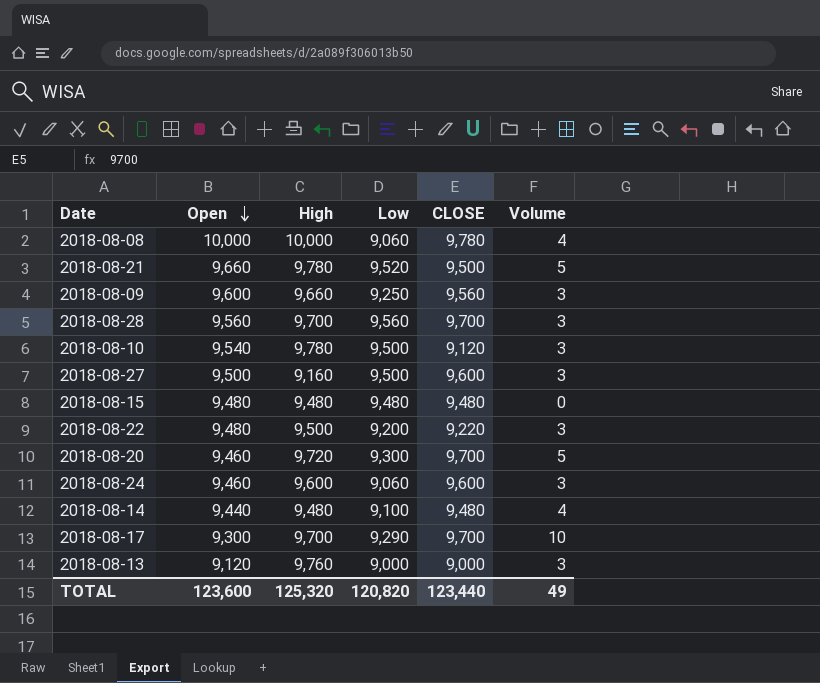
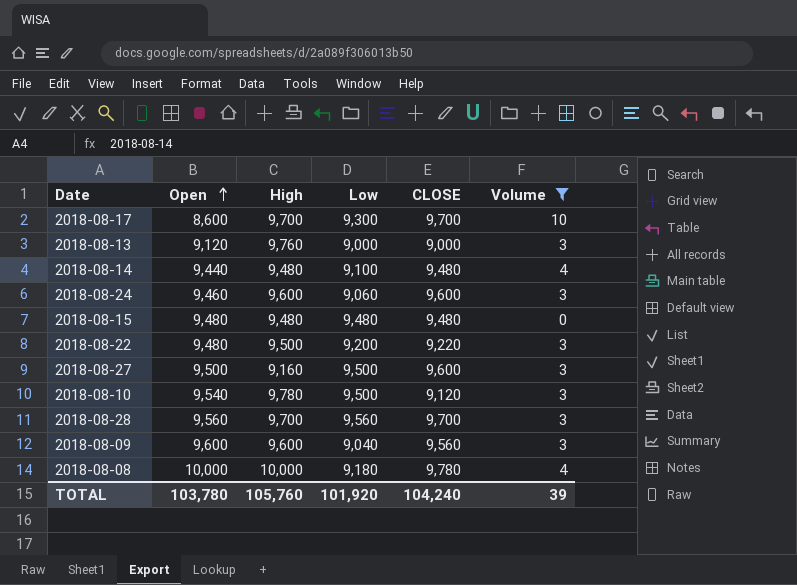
filter: none -> Volume != 5
row order: Open descending -> Open ascending
2018-08-17 | Open: 9,300 -> 8,600
2018-08-17 | Low: 9,290 -> 9,300
2018-08-09 | High: 9,660 -> 9,600
2018-08-09 | Low: 9,250 -> 9,040
2018-08-08 | Low: 9,060 -> 9,180
TOTAL | Open: 123,600 -> 103,780
TOTAL | High: 125,320 -> 105,760
TOTAL | Low: 120,820 -> 101,920
TOTAL | CLOSE: 123,440 -> 104,240
TOTAL | Volume: 49 -> 39

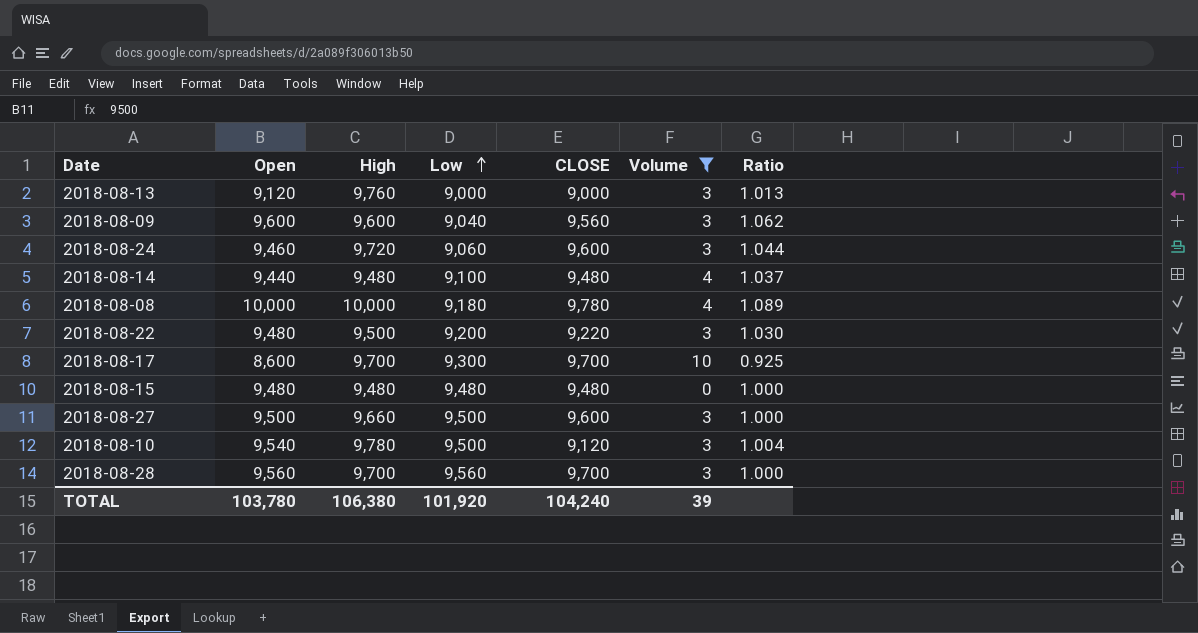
row order: Open ascending -> Low ascending
column Ratio | formula: none -> [Open] / [Low]
2018-08-24 | High: 9,600 -> 9,720
2018-08-27 | High: 9,160 -> 9,660
TOTAL | High: 105,760 -> 106,380

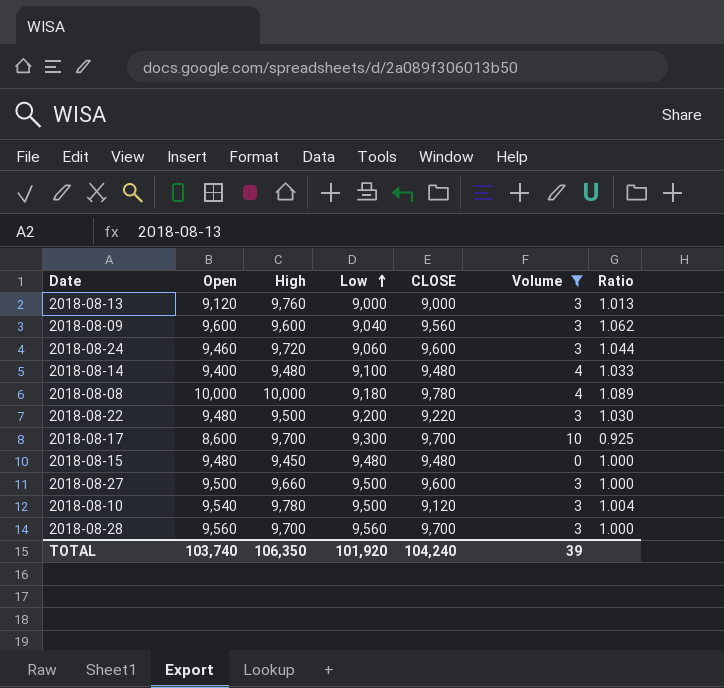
2018-08-14 | Open: 9,440 -> 9,400
2018-08-14 | Ratio: 1.037 -> 1.033
2018-08-15 | High: 9,480 -> 9,450
TOTAL | Open: 103,780 -> 103,740
TOTAL | High: 106,380 -> 106,350

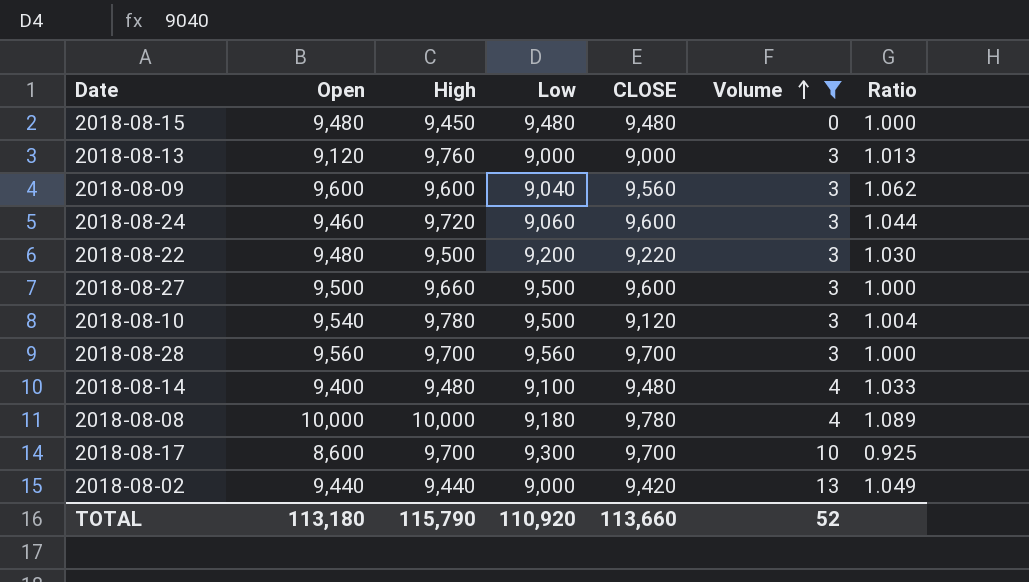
row order: Low ascending -> Volume ascending
row 2018-08-02: none -> 9,440 | 9,440 | 9,000 | 9,420 | 13 | 1.049
TOTAL | Open: 103,740 -> 113,180
TOTAL | High: 106,350 -> 115,790
TOTAL | Low: 101,920 -> 110,920
TOTAL | CLOSE: 104,240 -> 113,660
TOTAL | Volume: 39 -> 52

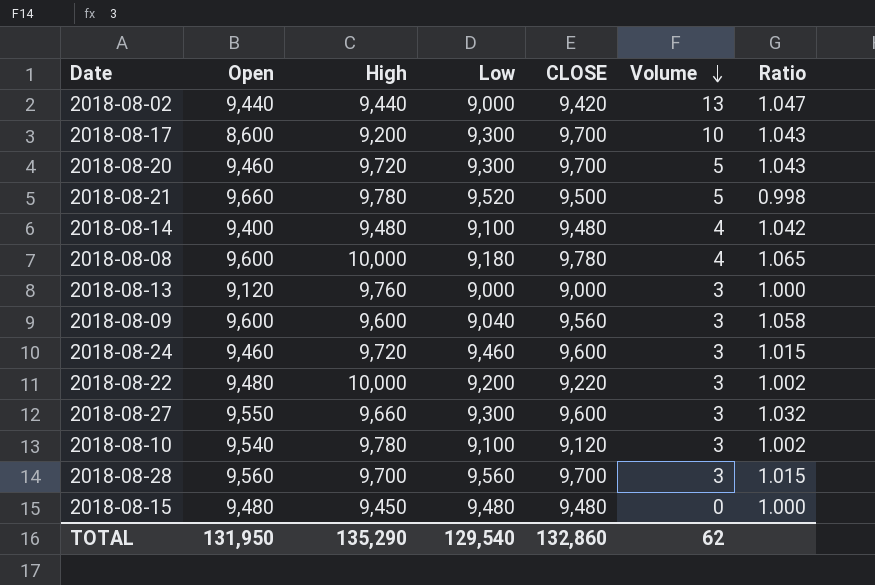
filter: Volume != 5 -> none
row order: Volume ascending -> Volume descending
column Ratio | formula: [Open] / [Low] -> [CLOSE] / [Low]
2018-08-17 | High: 9,700 -> 9,200
2018-08-08 | Open: 10,000 -> 9,600
2018-08-24 | Low: 9,060 -> 9,460
2018-08-22 | High: 9,500 -> 10,000
2018-08-27 | Open: 9,500 -> 9,550
2018-08-27 | Low: 9,500 -> 9,300
2018-08-10 | Low: 9,500 -> 9,100
TOTAL | Open: 113,180 -> 131,950
TOTAL | High: 115,790 -> 135,290
TOTAL | Low: 110,920 -> 129,540
TOTAL | CLOSE: 113,660 -> 132,860
TOTAL | Volume: 52 -> 62

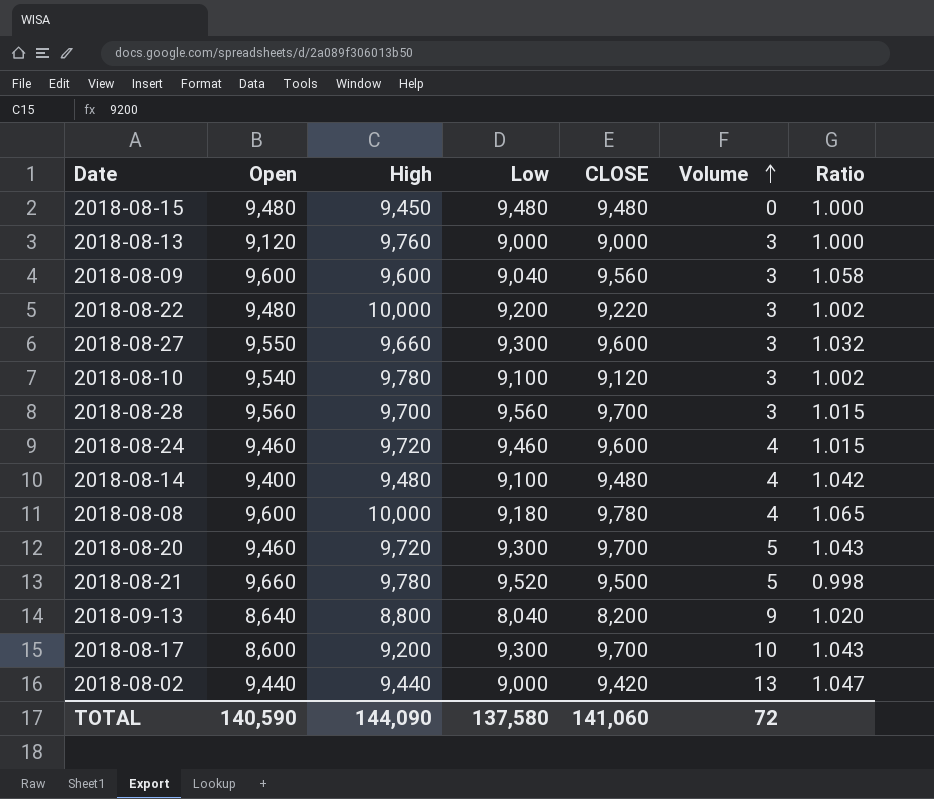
row order: Volume descending -> Volume ascending
2018-08-24 | Volume: 3 -> 4
row 2018-09-13: none -> 8,640 | 8,800 | 8,040 | 8,200 | 9 | 1.020
TOTAL | Open: 131,950 -> 140,590
TOTAL | High: 135,290 -> 144,090
TOTAL | Low: 129,540 -> 137,580
TOTAL | CLOSE: 132,860 -> 141,060
TOTAL | Volume: 62 -> 72

